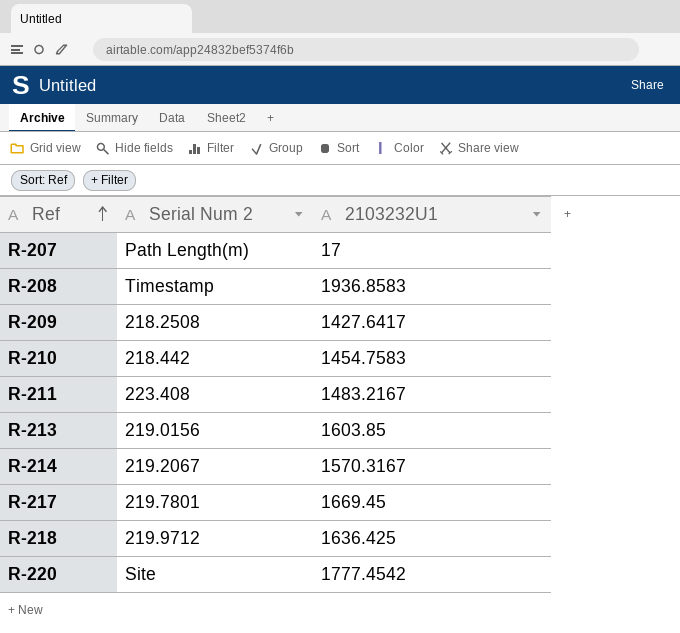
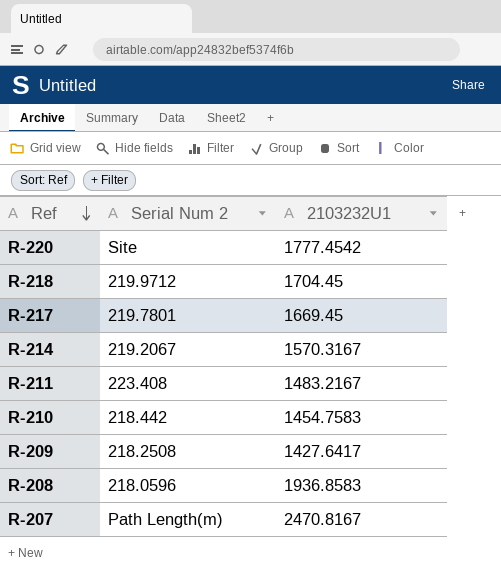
row order: Ref ascending -> Ref descending
row R-213: 219.0156 | 1603.85 -> none
R-218 | 2103232U1: 1636.425 -> 1704.45
R-208 | Serial Num 2: Timestamp -> 218.0596
R-207 | 2103232U1: 17 -> 2470.8167

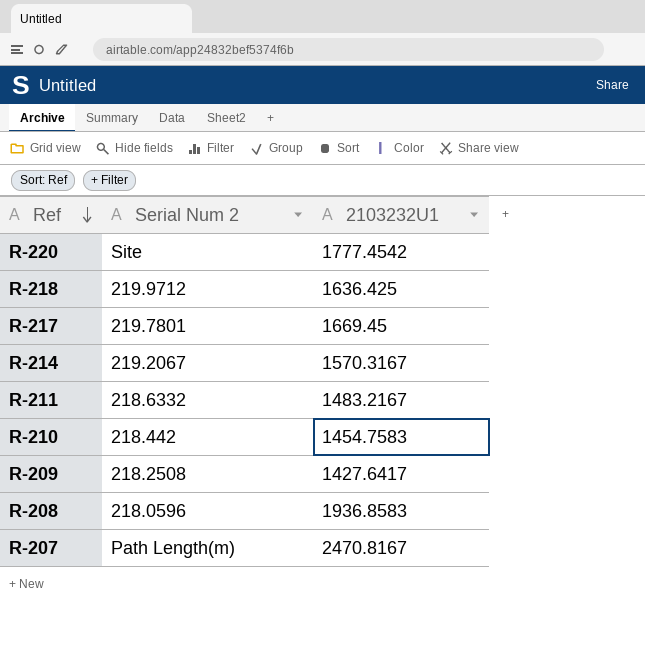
R-218 | 2103232U1: 1704.45 -> 1636.425
R-211 | Serial Num 2: 223.408 -> 218.6332

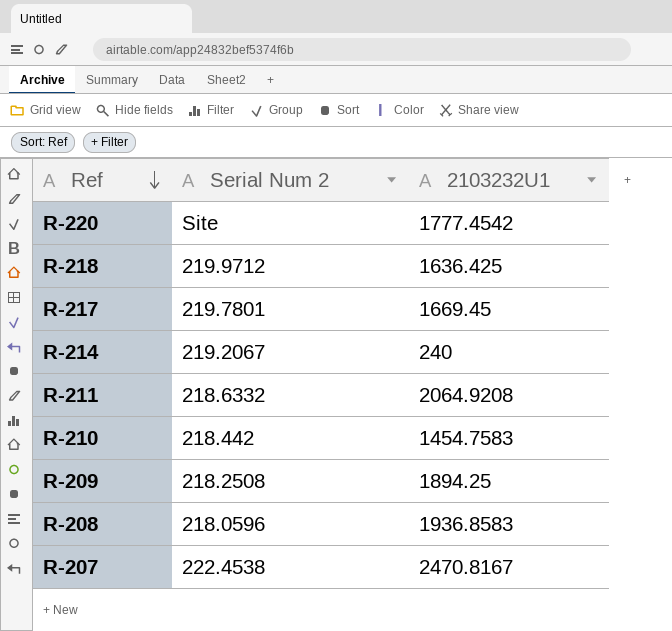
R-214 | 2103232U1: 1570.3167 -> 240
R-211 | 2103232U1: 1483.2167 -> 2064.9208
R-209 | 2103232U1: 1427.6417 -> 1894.25
R-207 | Serial Num 2: Path Length(m) -> 222.4538

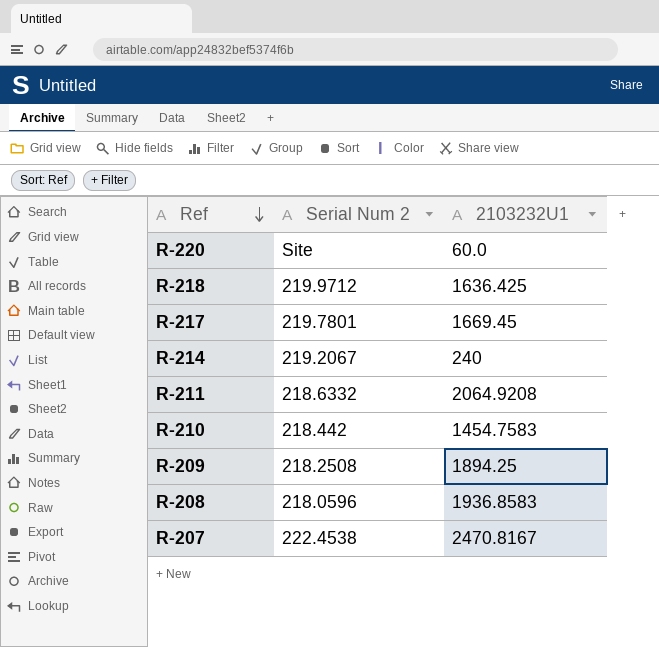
R-220 | 2103232U1: 1777.4542 -> 60.0

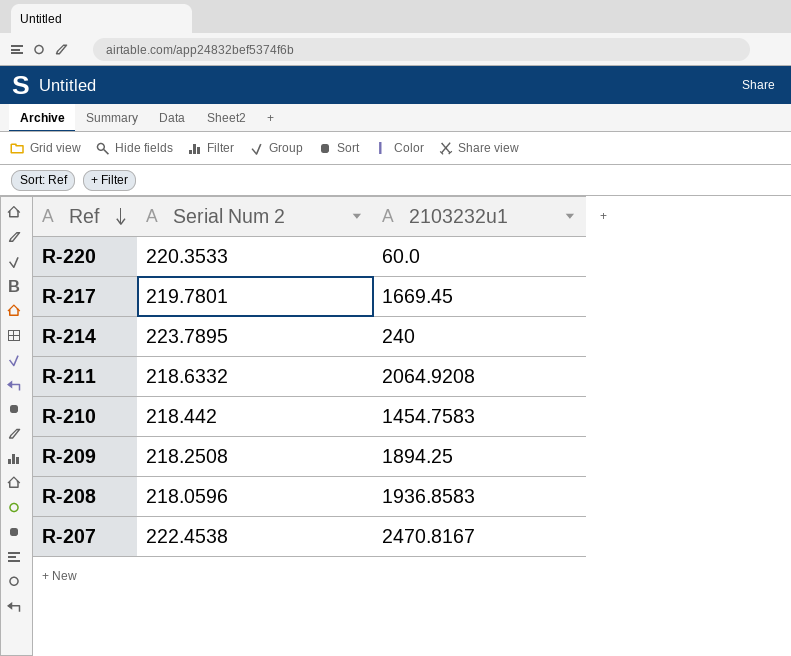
column name: 2103232U1 -> 2103232u1
row R-218: 219.9712 | 1636.425 -> none
R-220 | Serial Num 2: Site -> 220.3533
R-214 | Serial Num 2: 219.2067 -> 223.7895

